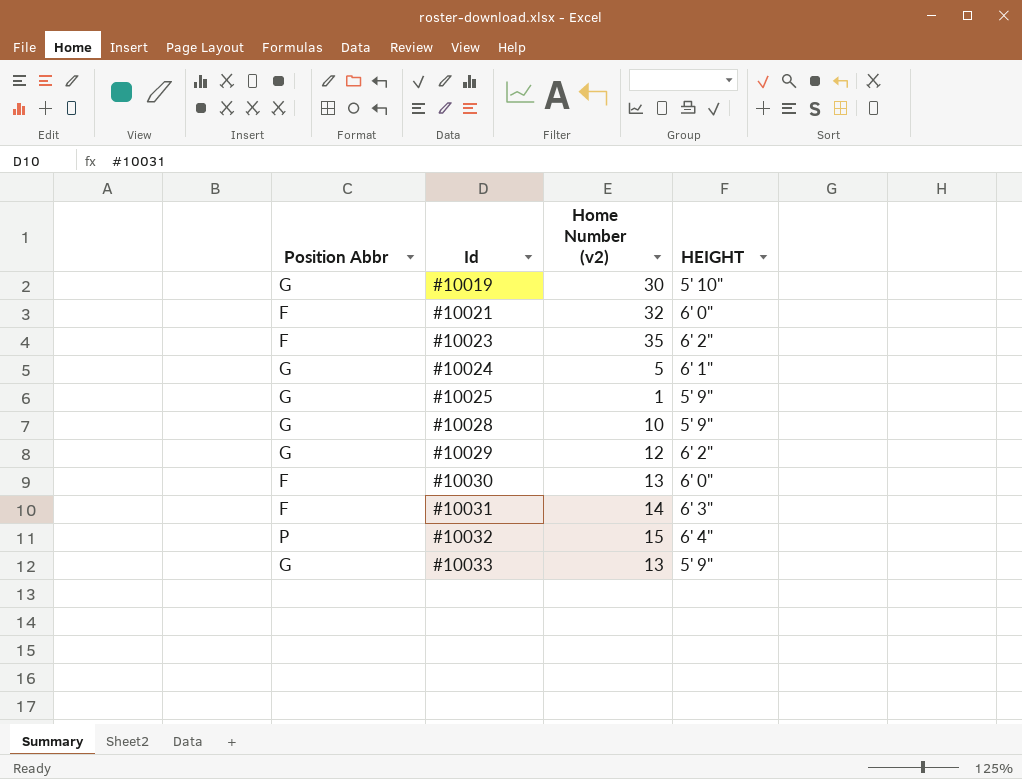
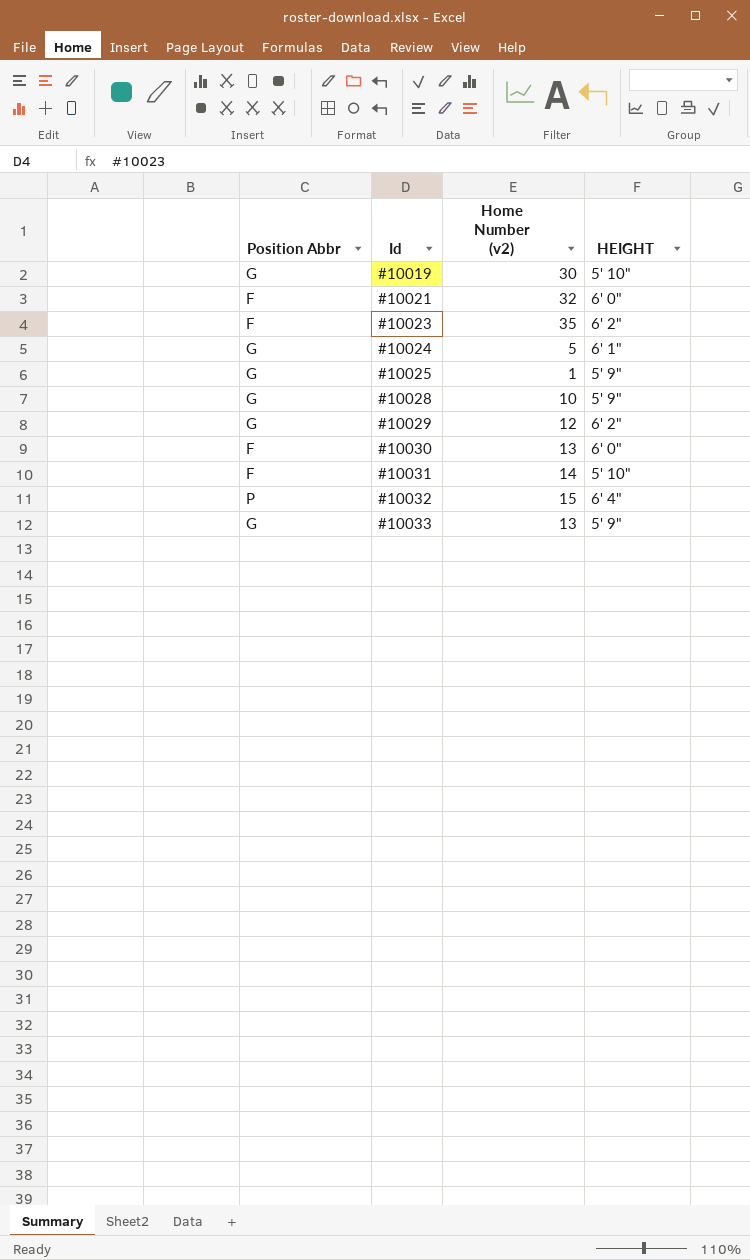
#10031 | HEIGHT: 6' 3" -> 5' 10"

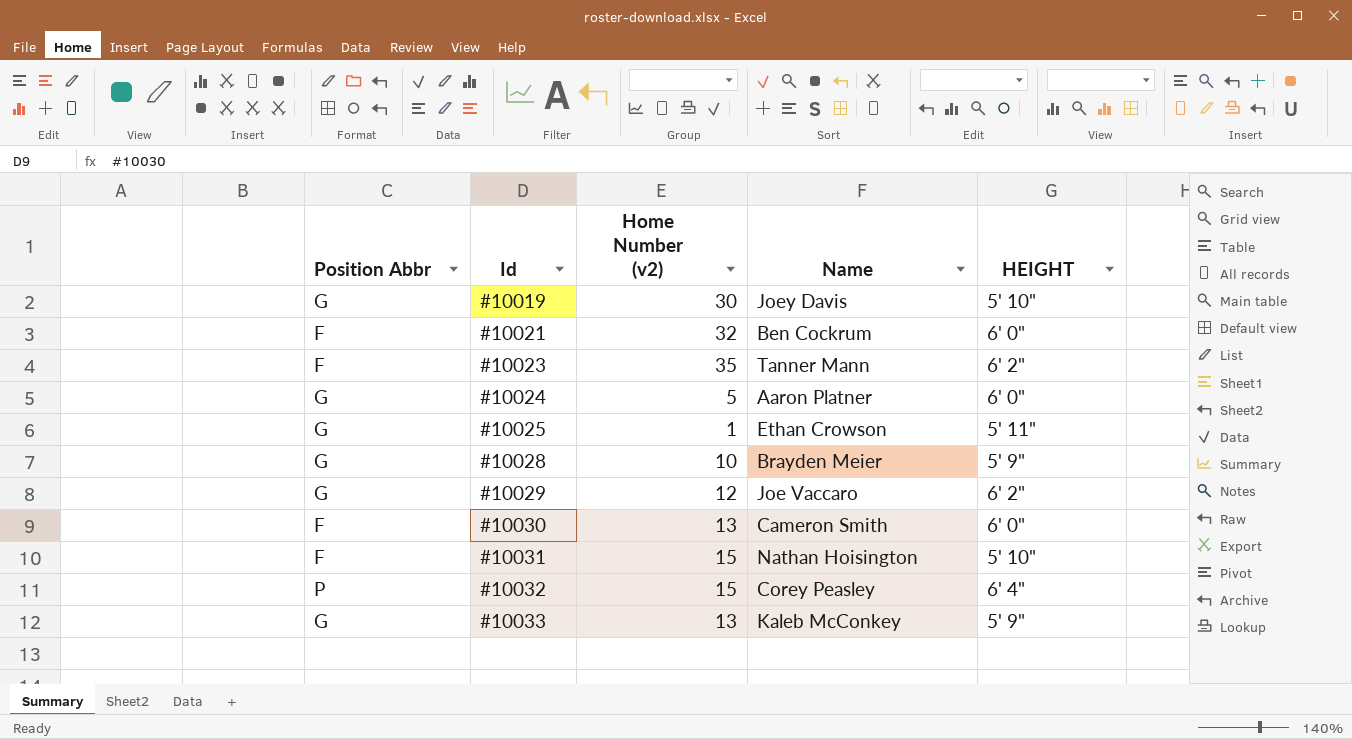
column Name | position: none -> 4
#10024 | HEIGHT: 6' 1" -> 6' 0"
#10025 | HEIGHT: 5' 9" -> 5' 11"
#10031 | Home Number (v2): 14 -> 15

